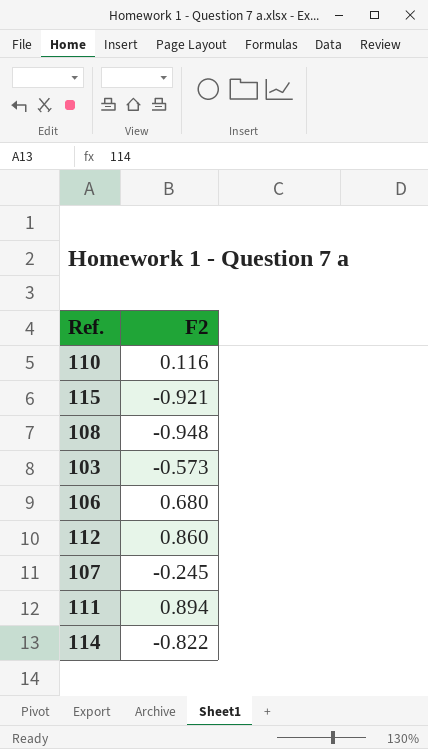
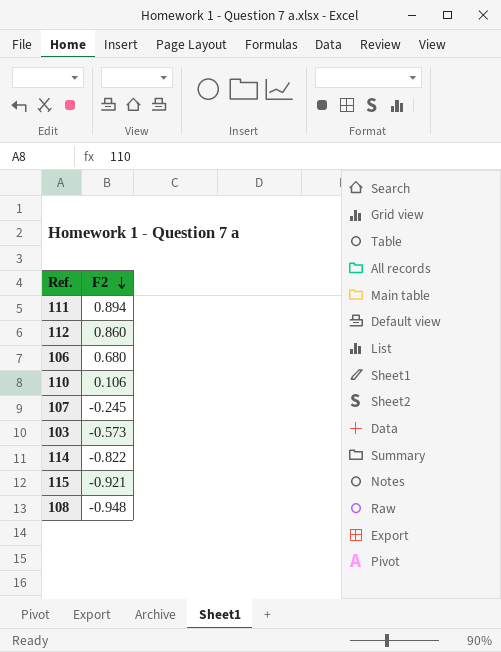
row order: none -> F2 descending
110 | F2: 0.116 -> 0.106

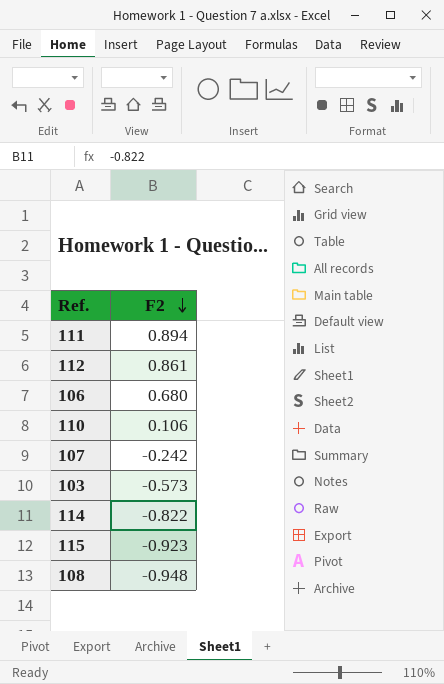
112 | F2: 0.860 -> 0.861
107 | F2: -0.245 -> -0.242
115 | F2: -0.921 -> -0.923

